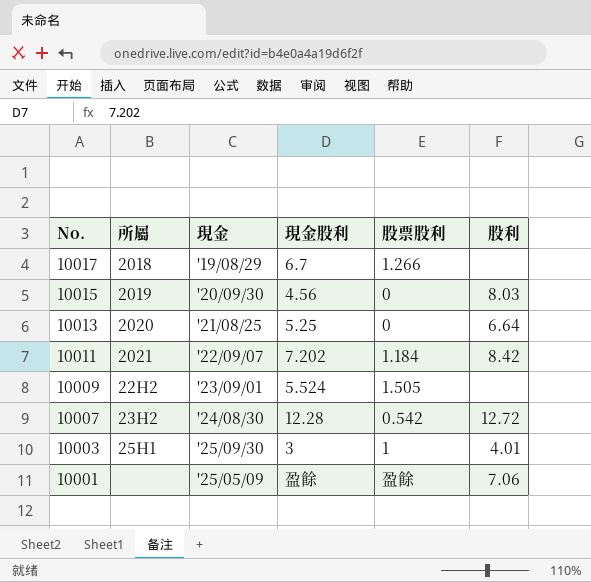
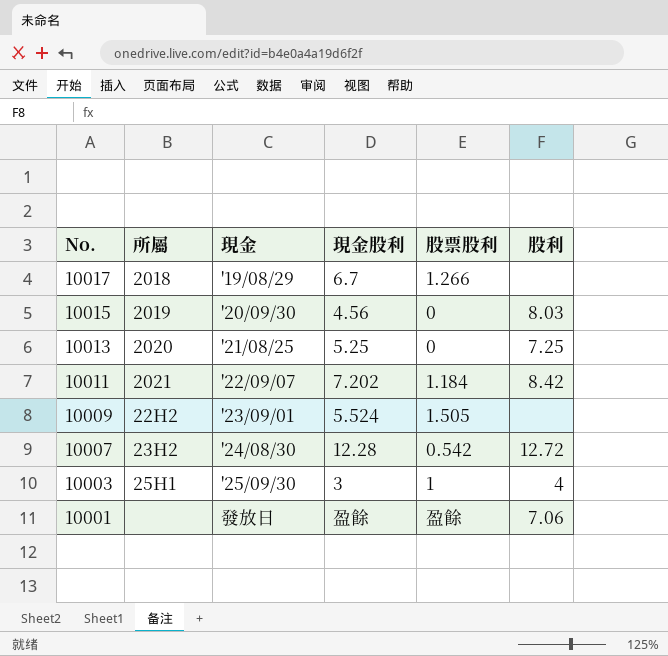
10013 | 股利: 6.64 -> 7.25
10003 | 股利: 4.01 -> 4
10001 | 現金: '25/05/09 -> 發放日

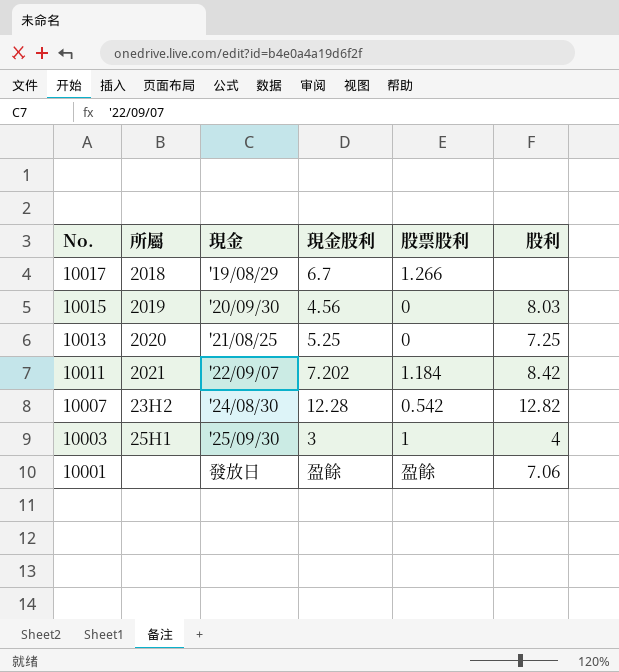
row 10009: 22H2 | '23/09/01 | 5.524 | 1.505 | none -> none
10007 | 股利: 12.72 -> 12.82

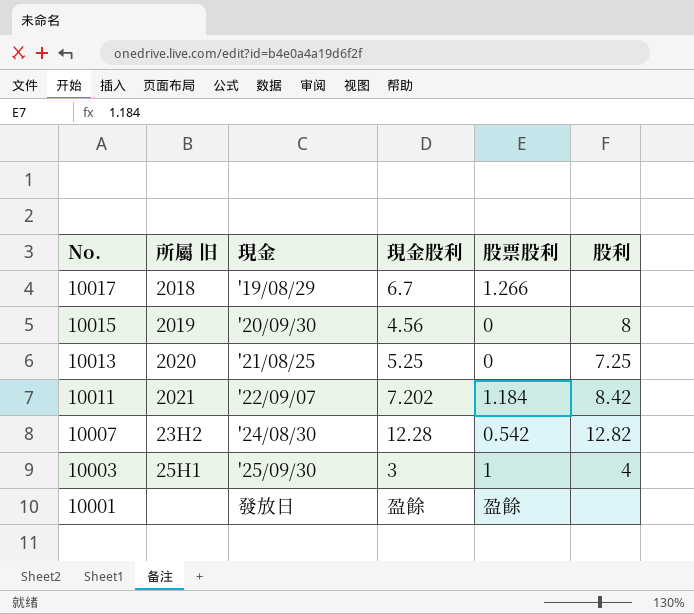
column name: 所屬 -> 所屬 旧
10015 | 股利: 8.03 -> 8
10001 | 股利: 7.06 -> none

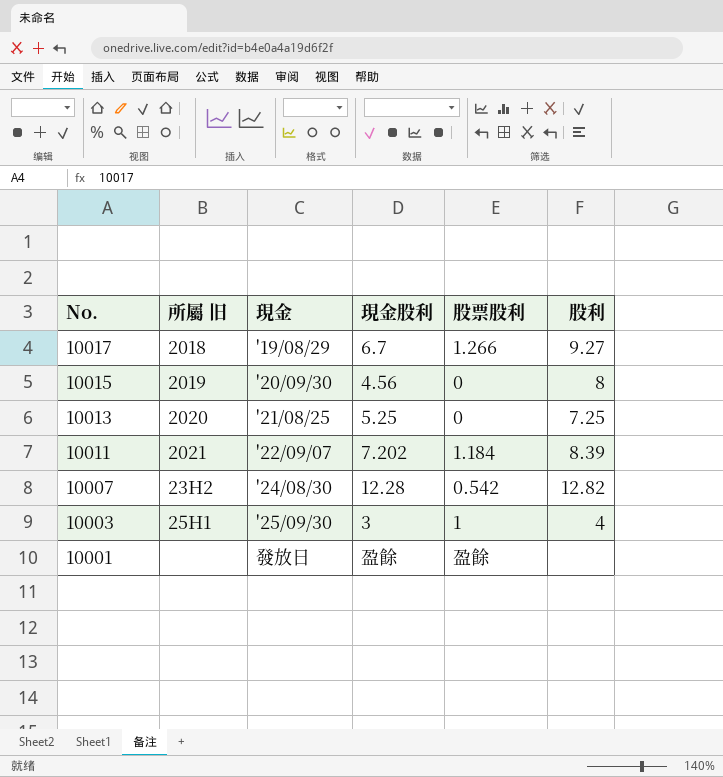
10017 | 股利: none -> 9.27
10011 | 股利: 8.42 -> 8.39

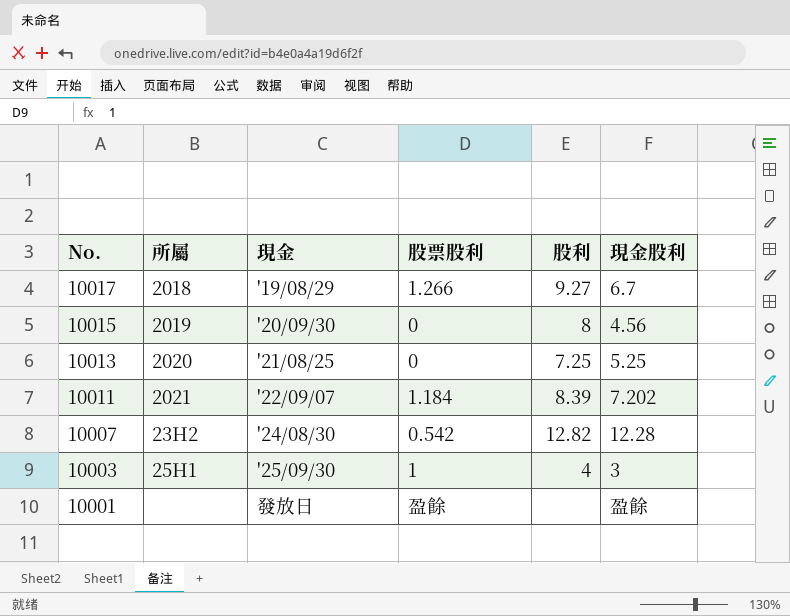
column name: 所屬 旧 -> 所屬
column 現金股利 | position: 4 -> 6

